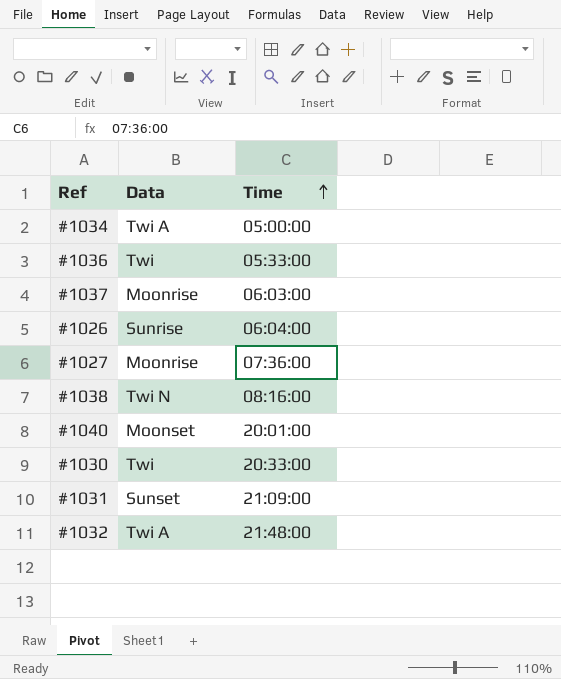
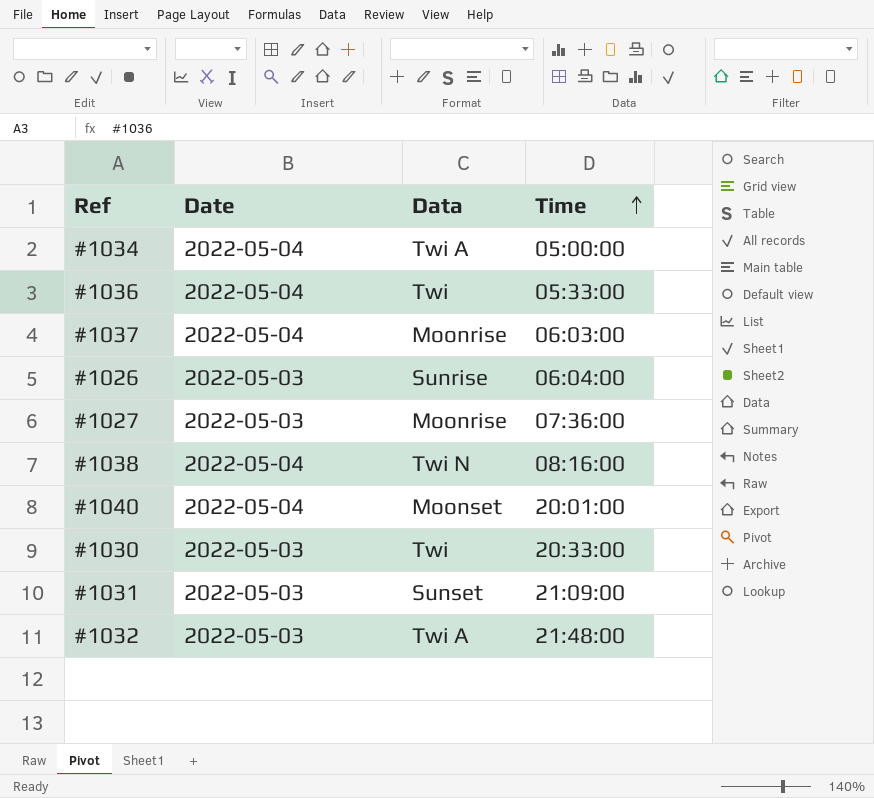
column Date | position: none -> 2

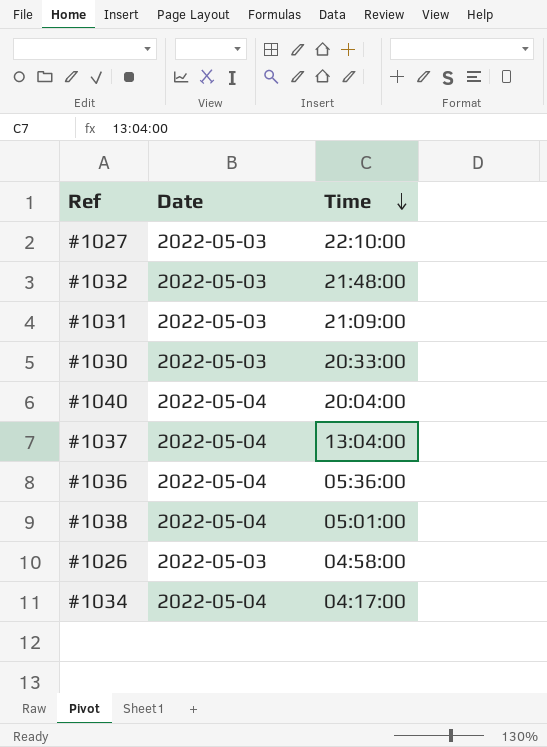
row order: Time ascending -> Time descending
column Data | position: 3 -> none
#1027 | Time: 07:36:00 -> 22:10:00
#1040 | Time: 20:01:00 -> 20:04:00
#1037 | Time: 06:03:00 -> 13:04:00
#1036 | Time: 05:33:00 -> 05:36:00
#1038 | Time: 08:16:00 -> 05:01:00
#1026 | Time: 06:04:00 -> 04:58:00
#1034 | Time: 05:00:00 -> 04:17:00

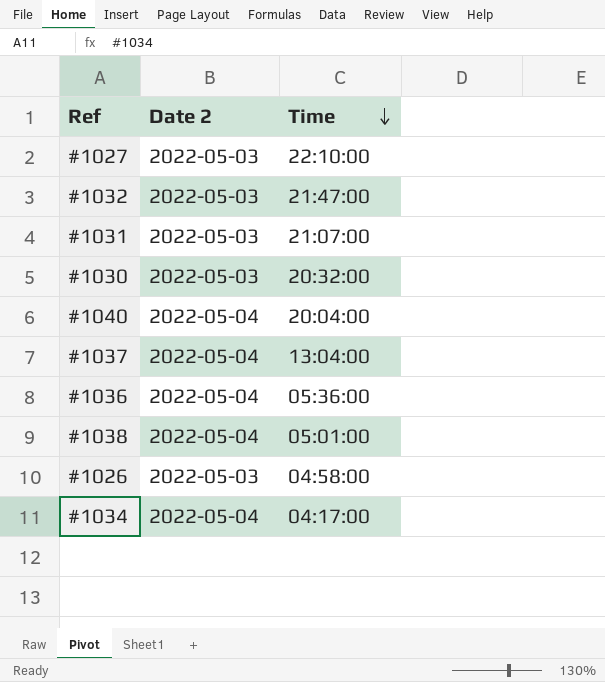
column name: Date -> Date 2
#1032 | Time: 21:48:00 -> 21:47:00
#1031 | Time: 21:09:00 -> 21:07:00
#1030 | Time: 20:33:00 -> 20:32:00

